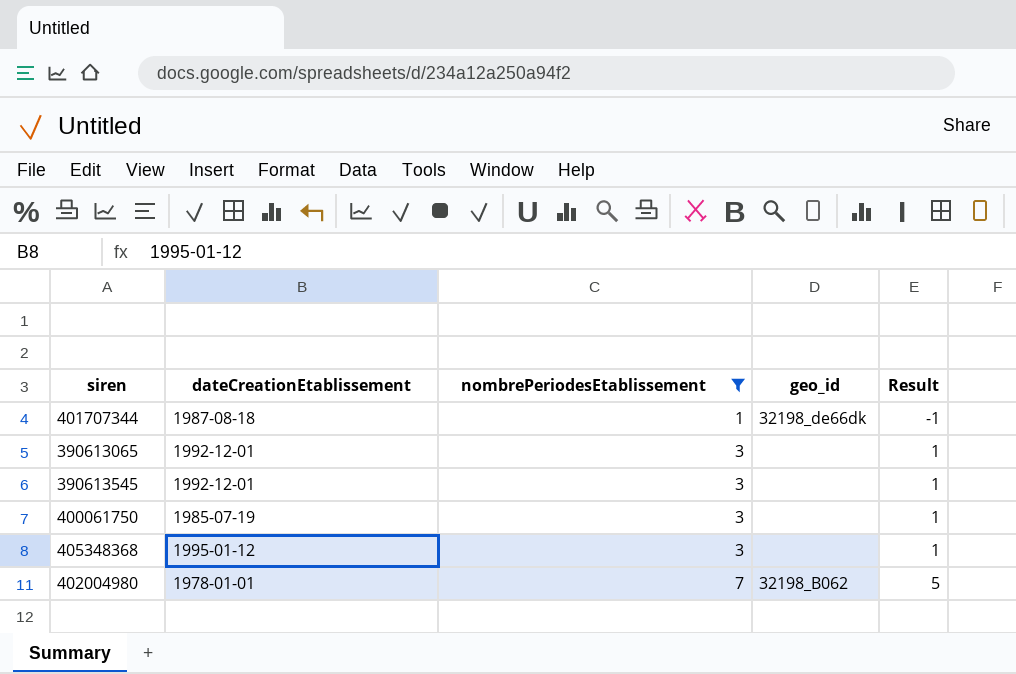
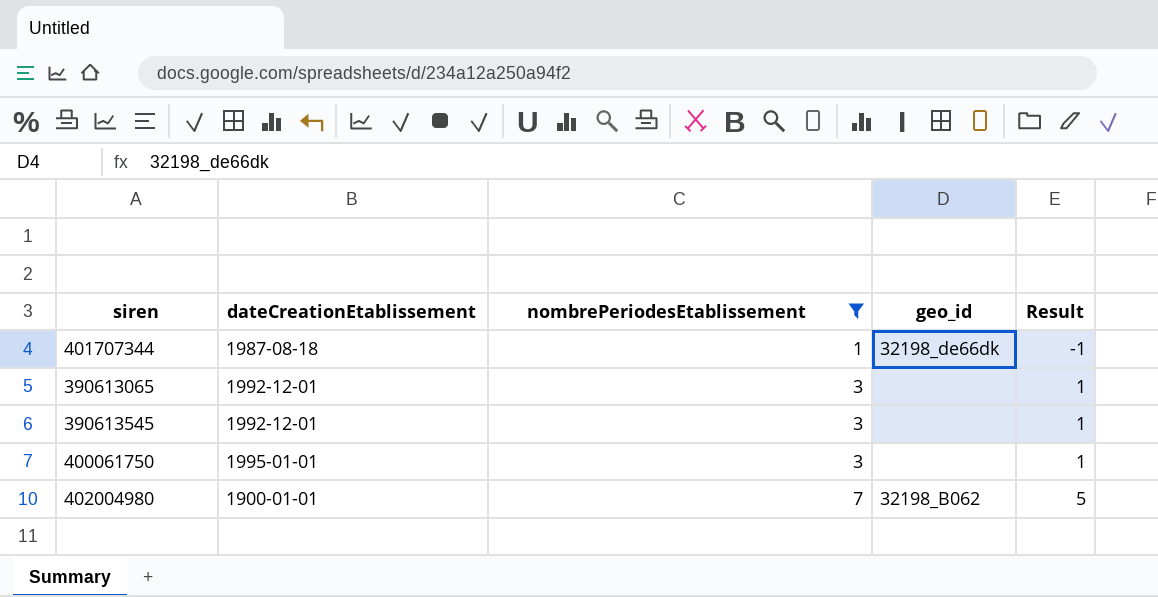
row 405348368: 1995-01-12 | 3 | none | 1 -> none
400061750 | dateCreationEtablissement: 1985-07-19 -> 1995-01-01
402004980 | dateCreationEtablissement: 1978-01-01 -> 1900-01-01

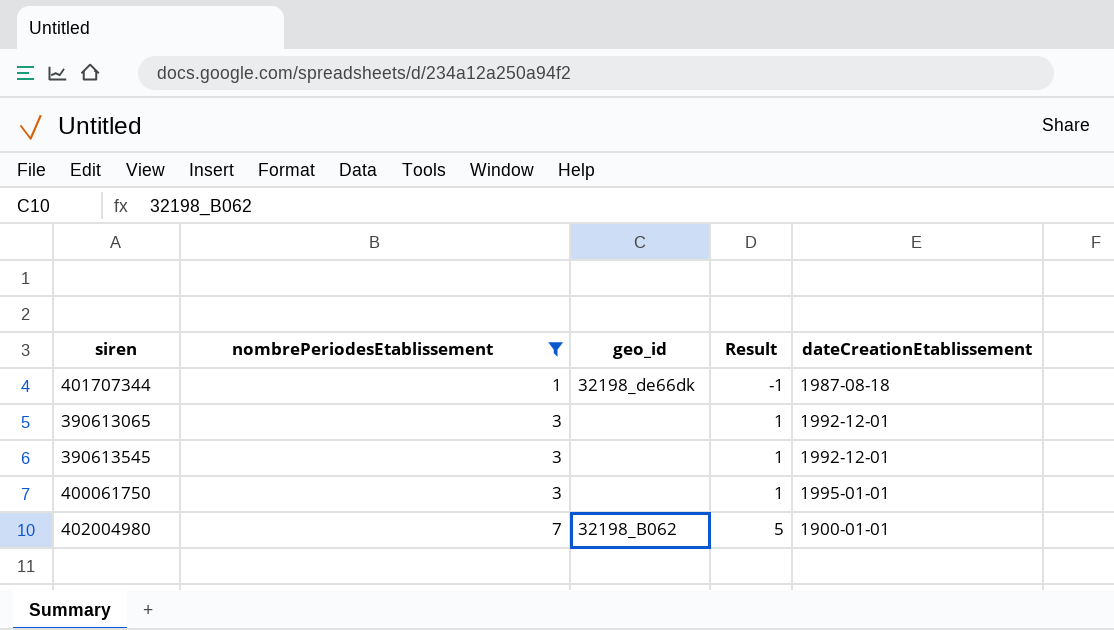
column dateCreationEtablissement | position: 2 -> 5

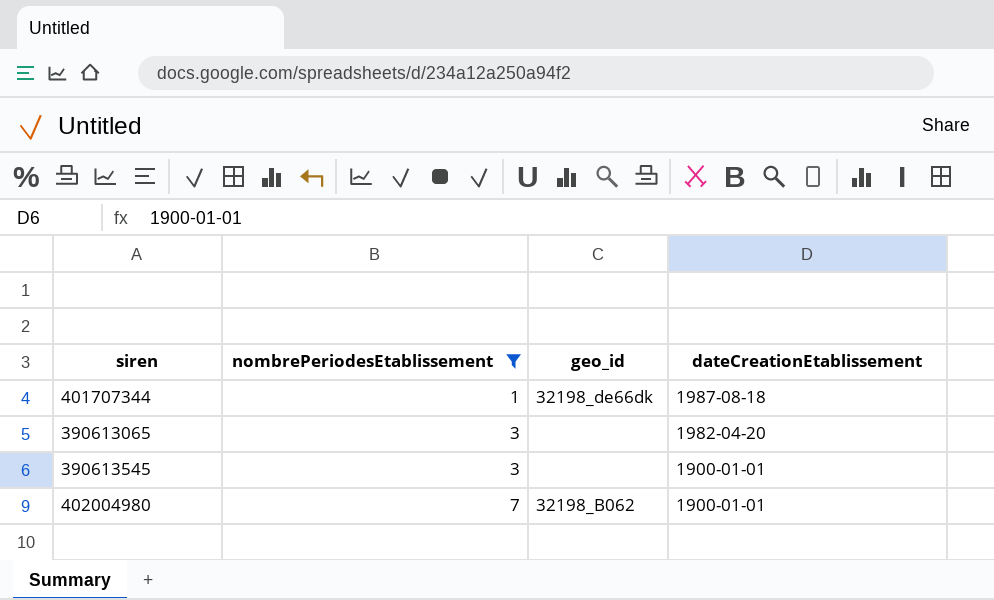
column Result | formula: [nombrePeriodesEtablissement] - 2 -> none
row 400061750: 3 | none | 1 | 1995-01-01 -> none
390613065 | dateCreationEtablissement: 1992-12-01 -> 1982-04-20
390613545 | dateCreationEtablissement: 1992-12-01 -> 1900-01-01

